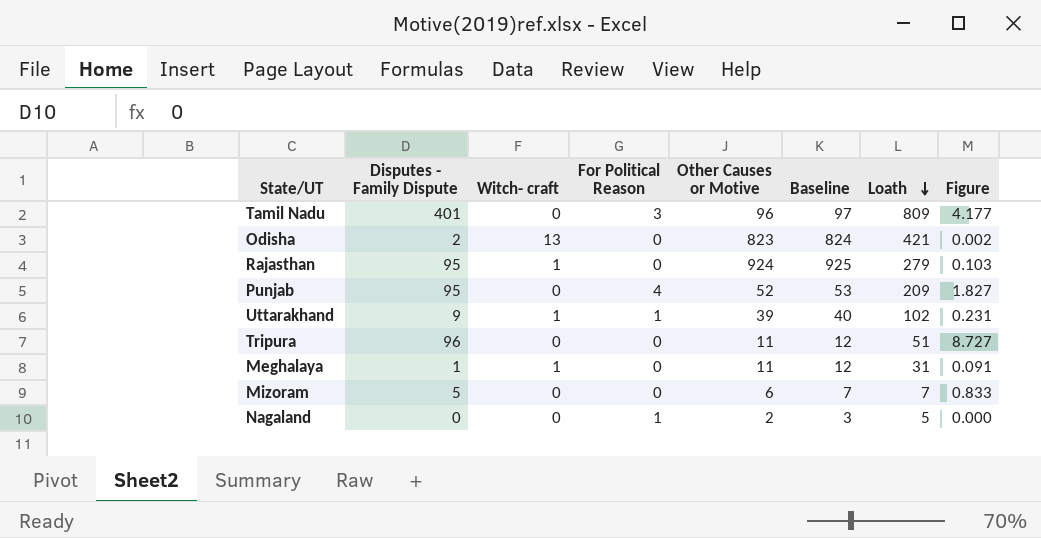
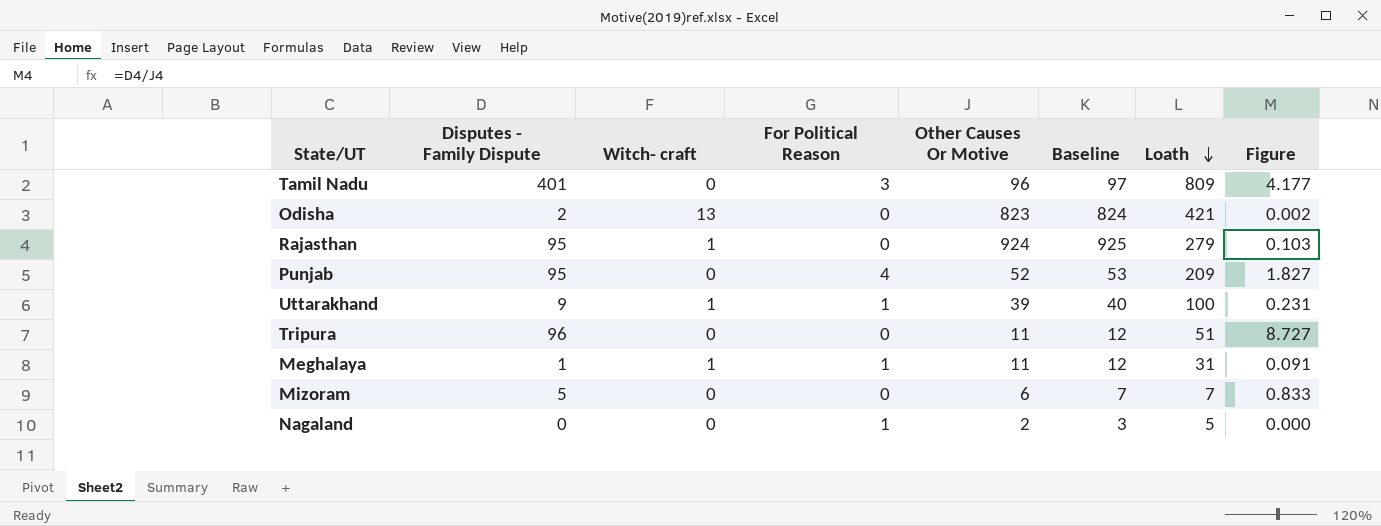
column name: Other Causes or Motive -> Other Causes Or Motive
Uttarakhand | Loath: 102 -> 100
Meghalaya | For Political Reason: 0 -> 1

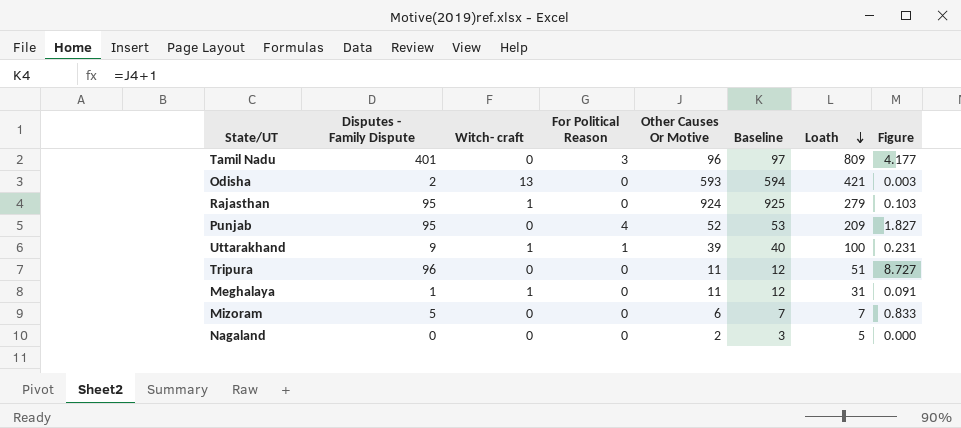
Odisha | Other Causes Or Motive: 823 -> 593
Odisha | Baseline: 824 -> 594
Odisha | Figure: 0.002 -> 0.003
Meghalaya | For Political Reason: 1 -> 0
Nagaland | For Political Reason: 1 -> 0

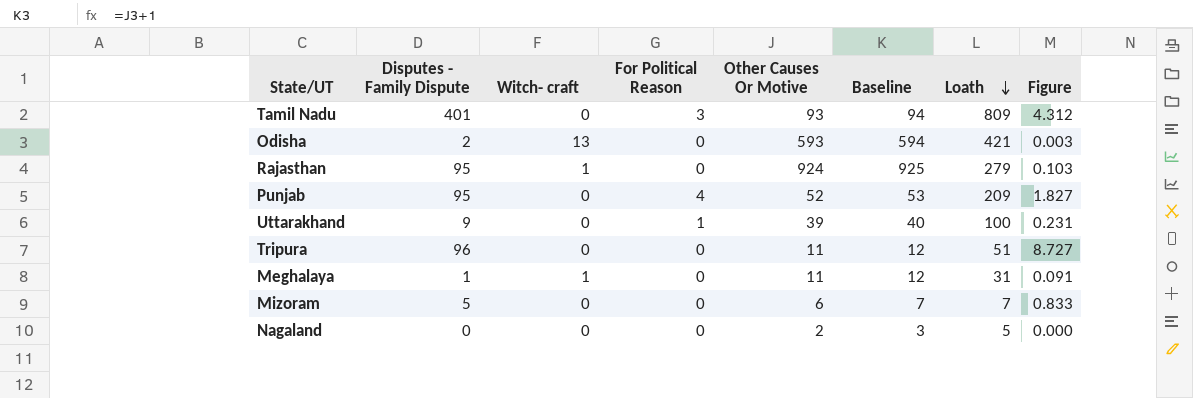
Tamil Nadu | Other Causes Or Motive: 96 -> 93
Tamil Nadu | Baseline: 97 -> 94
Tamil Nadu | Figure: 4.177 -> 4.312
Uttarakhand | Witch- craft: 1 -> 0

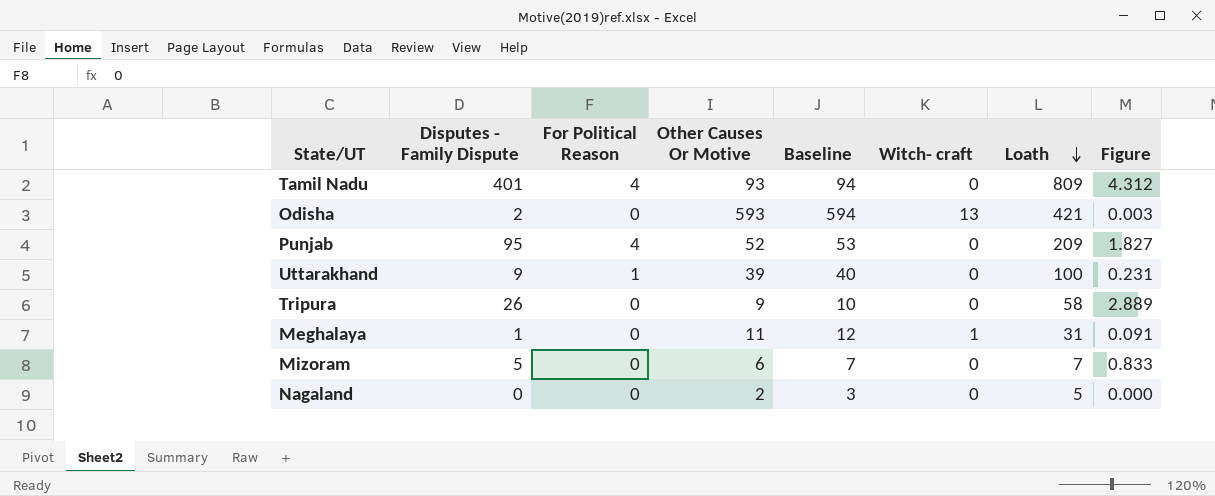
column Witch- craft | position: 3 -> 6
row Rajasthan: 95 | 1 | 0 | 924 | 925 | 279 | 0.103 -> none
Tamil Nadu | For Political Reason: 3 -> 4
Tripura | Disputes - Family Dispute: 96 -> 26
Tripura | Other Causes Or Motive: 11 -> 9
Tripura | Baseline: 12 -> 10
Tripura | Loath: 51 -> 58
Tripura | Figure: 8.727 -> 2.889

